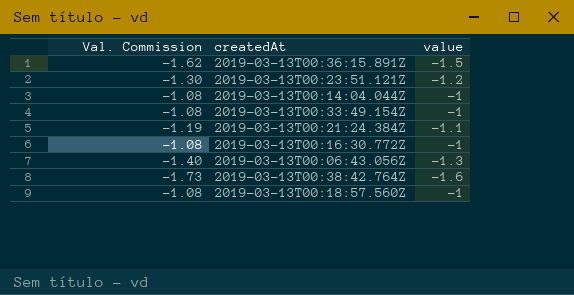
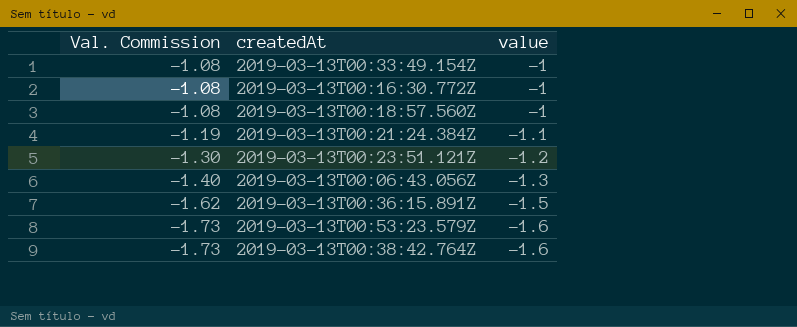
row order: none -> Val. Commission descending
row 2019-03-13T00:14:04.044Z: -1.08 | -1 -> none
row 2019-03-13T00:53:23.579Z: none -> -1.73 | -1.6

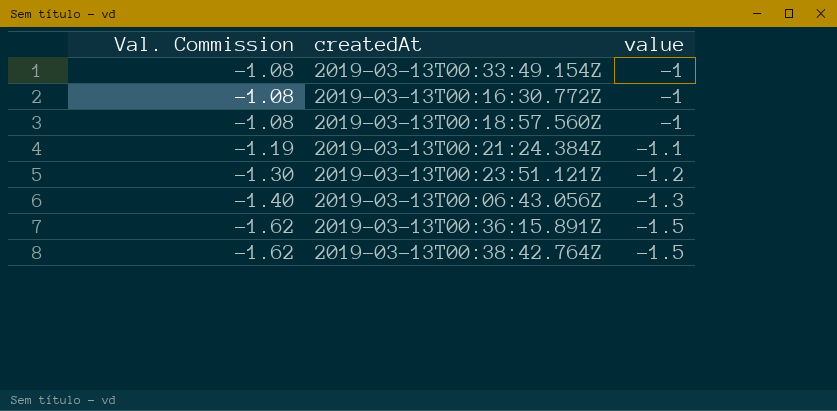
row 2019-03-13T00:53:23.579Z: -1.73 | -1.6 -> none
2019-03-13T00:38:42.764Z | Val. Commission: -1.73 -> -1.62
2019-03-13T00:38:42.764Z | value: -1.6 -> -1.5

